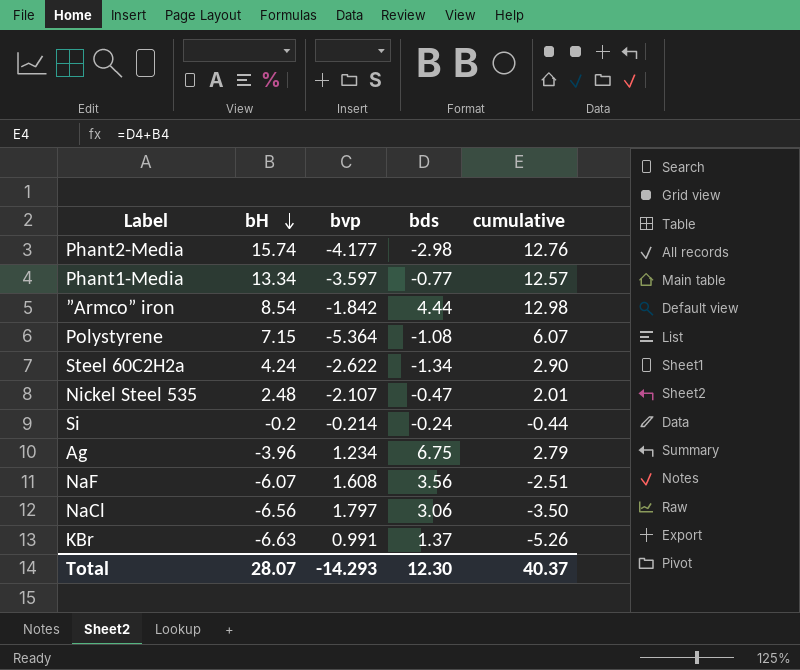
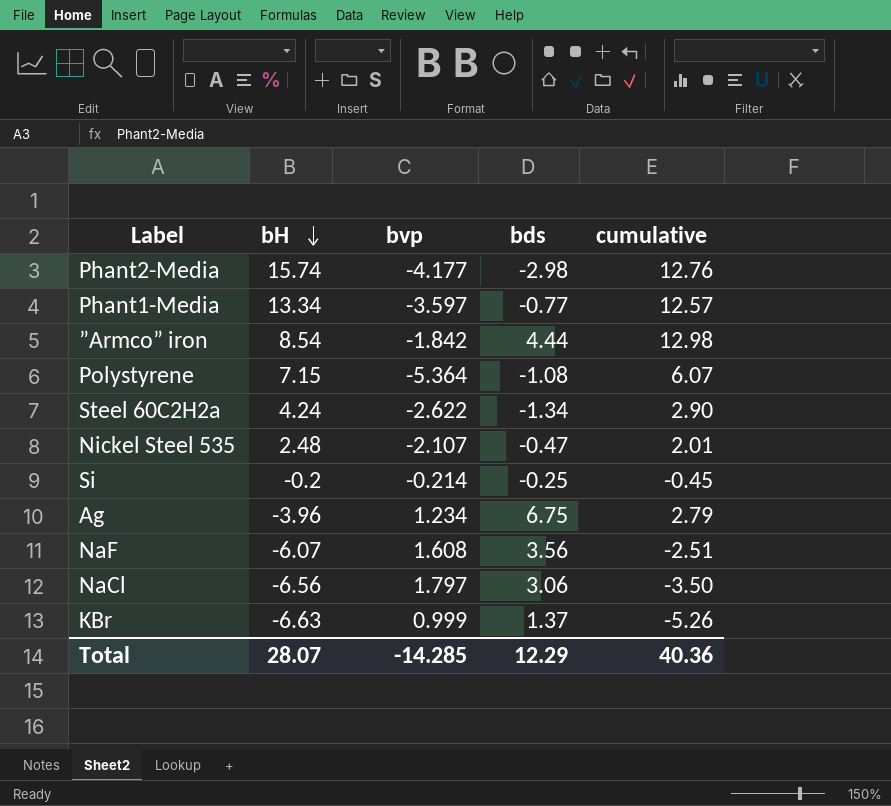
Si | bds: -0.24 -> -0.25
Si | cumulative: -0.44 -> -0.45
KBr | bvp: 0.991 -> 0.999
Total | bvp: -14.293 -> -14.285
Total | bds: 12.30 -> 12.29
Total | cumulative: 40.37 -> 40.36

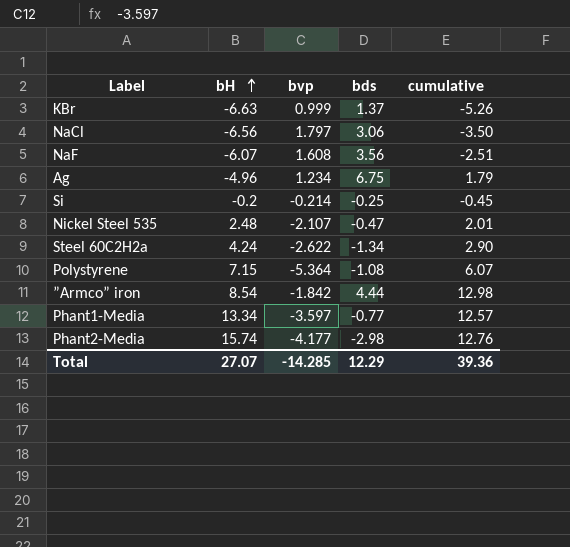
row order: bH descending -> bH ascending
Ag | bH: -3.96 -> -4.96
Ag | cumulative: 2.79 -> 1.79
Total | bH: 28.07 -> 27.07
Total | cumulative: 40.36 -> 39.36

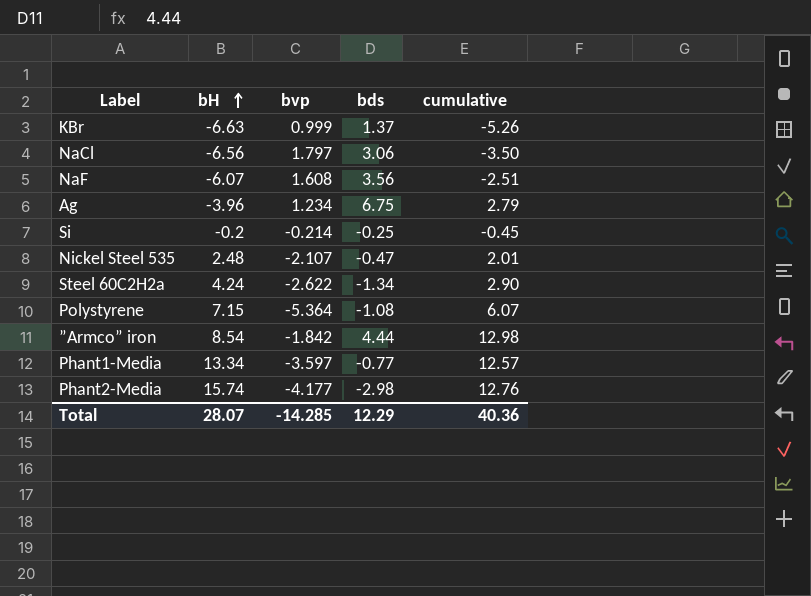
Ag | bH: -4.96 -> -3.96
Ag | cumulative: 1.79 -> 2.79
Total | bH: 27.07 -> 28.07
Total | cumulative: 39.36 -> 40.36

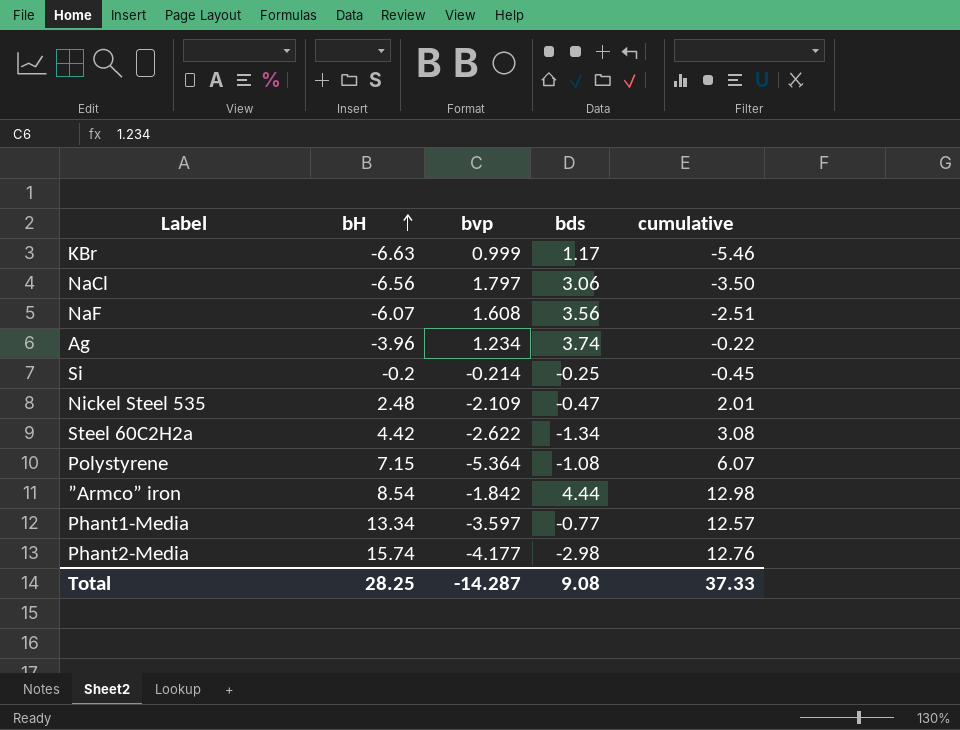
KBr | bds: 1.37 -> 1.17
KBr | cumulative: -5.26 -> -5.46
Ag | bds: 6.75 -> 3.74
Ag | cumulative: 2.79 -> -0.22
Nickel Steel 535 | bvp: -2.107 -> -2.109
Steel 60C2H2a | bH: 4.24 -> 4.42
Steel 60C2H2a | cumulative: 2.90 -> 3.08
Total | bH: 28.07 -> 28.25
Total | bvp: -14.285 -> -14.287
Total | bds: 12.29 -> 9.08
Total | cumulative: 40.36 -> 37.33

